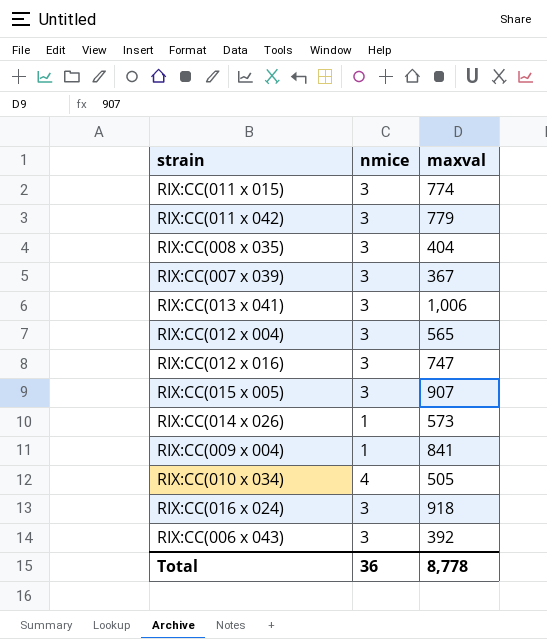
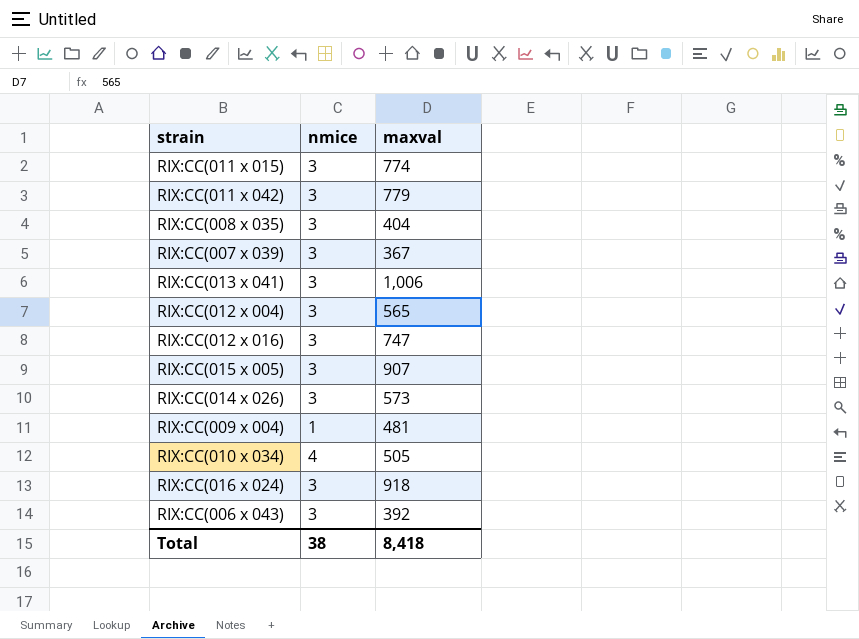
RIX:CC(014 x 026) | nmice: 1 -> 3
RIX:CC(009 x 004) | maxval: 841 -> 481
Total | nmice: 36 -> 38
Total | maxval: 8,778 -> 8,418

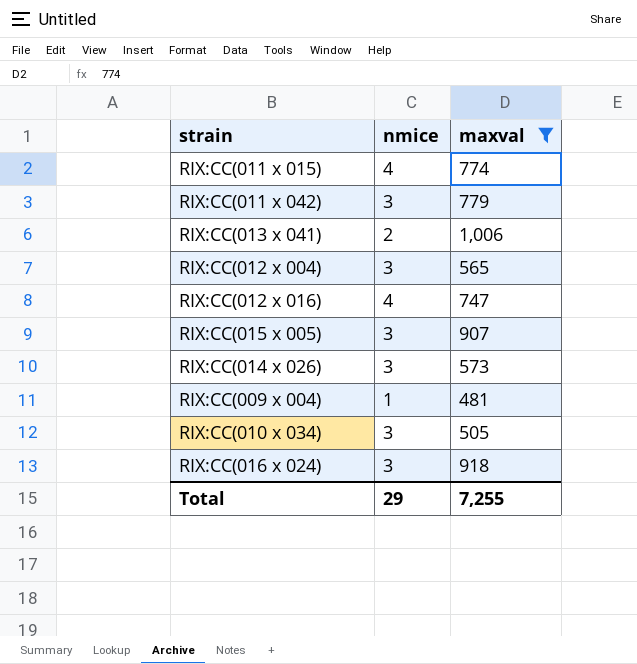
filter: none -> maxval >= 481
RIX:CC(011 x 015) | nmice: 3 -> 4
RIX:CC(013 x 041) | nmice: 3 -> 2
RIX:CC(012 x 016) | nmice: 3 -> 4
RIX:CC(010 x 034) | nmice: 4 -> 3
Total | nmice: 38 -> 29
Total | maxval: 8,418 -> 7,255

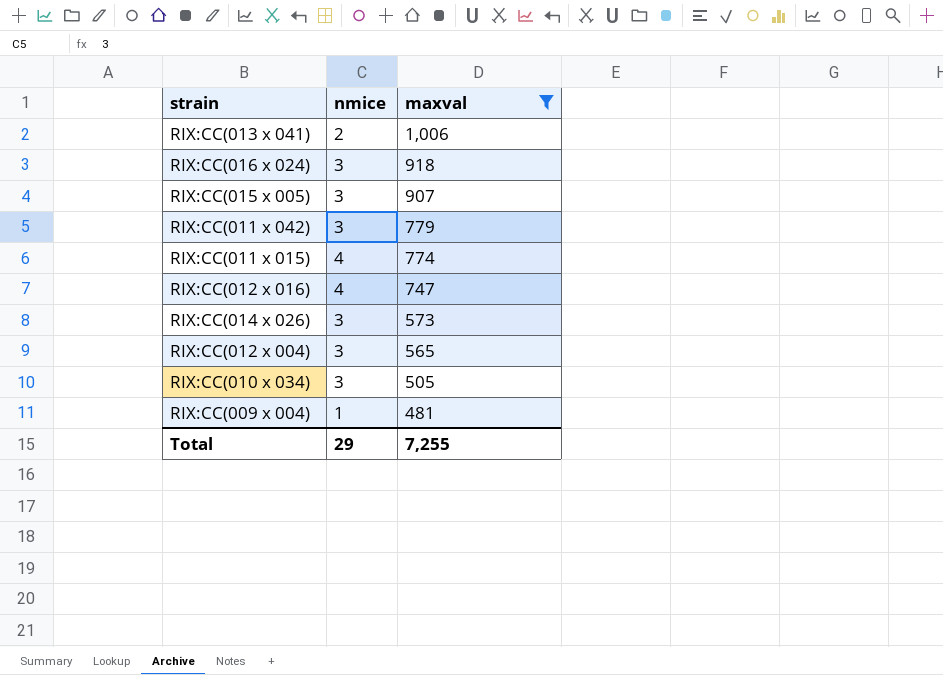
row order: none -> maxval descending

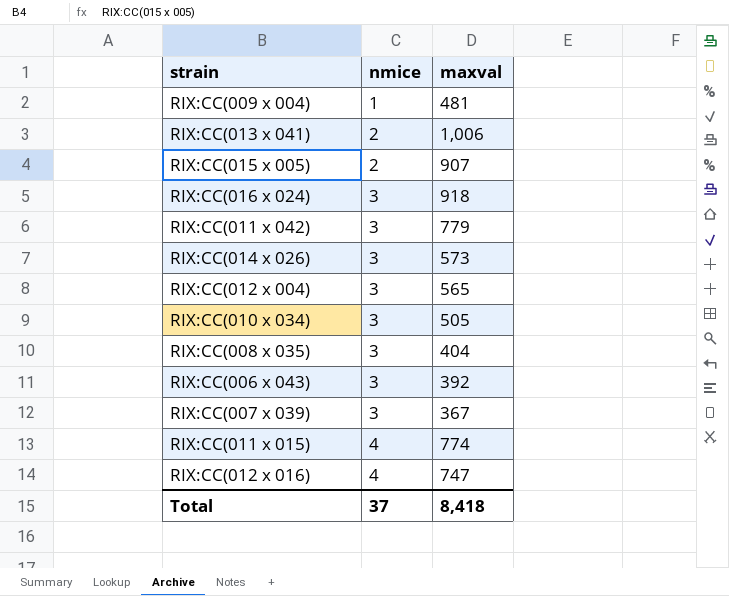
filter: maxval >= 481 -> none
row order: maxval descending -> nmice ascending
RIX:CC(015 x 005) | nmice: 3 -> 2
Total | nmice: 29 -> 37
Total | maxval: 7,255 -> 8,418

